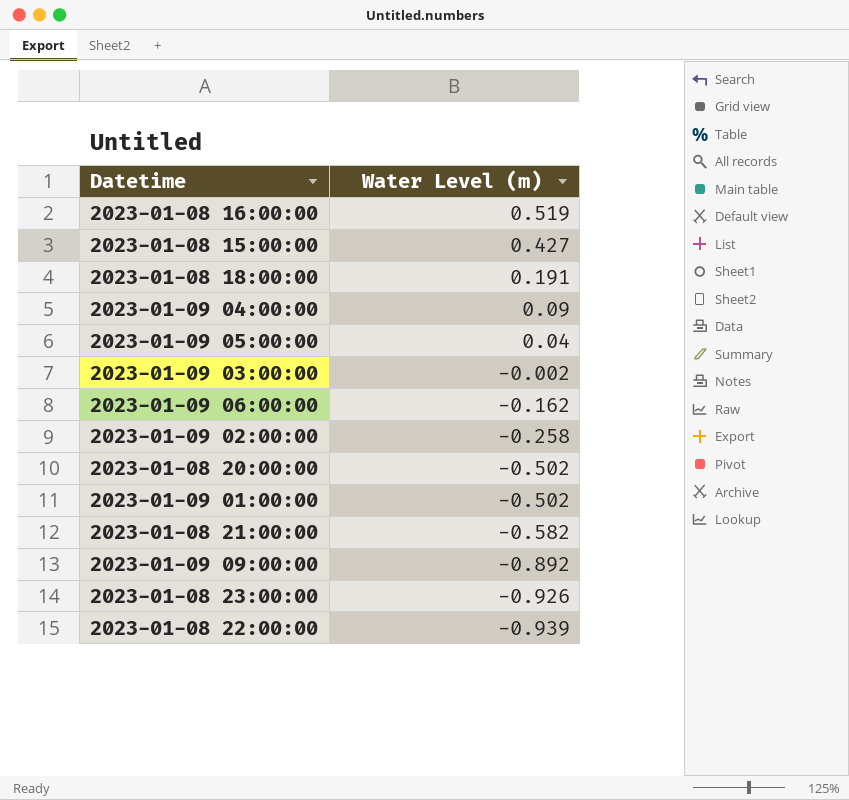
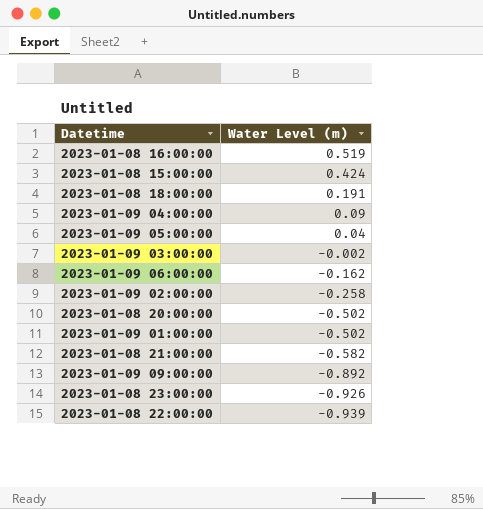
2023-01-08 15:00:00 | Water Level (m): 0.427 -> 0.424

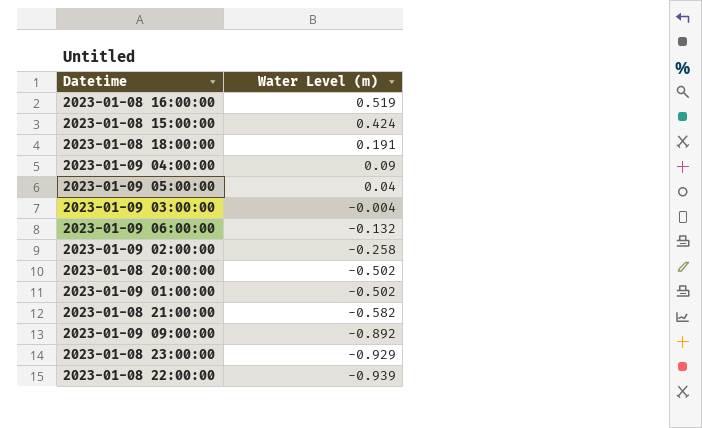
2023-01-09 03:00:00 | Water Level (m): -0.002 -> -0.004
2023-01-09 06:00:00 | Water Level (m): -0.162 -> -0.132
2023-01-08 23:00:00 | Water Level (m): -0.926 -> -0.929

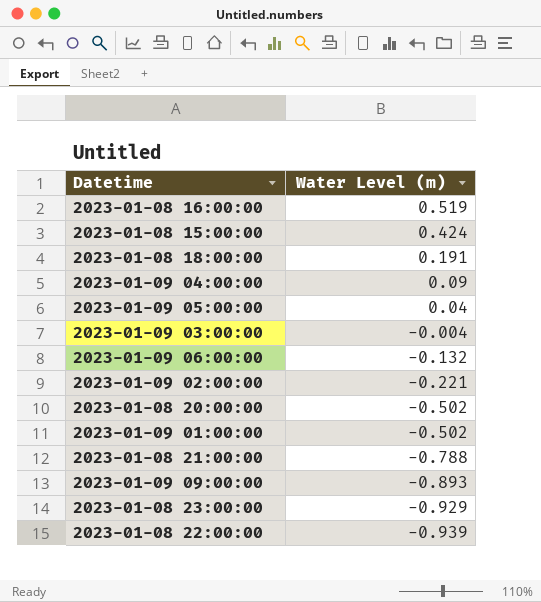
2023-01-09 02:00:00 | Water Level (m): -0.258 -> -0.221
2023-01-08 21:00:00 | Water Level (m): -0.582 -> -0.788
2023-01-09 09:00:00 | Water Level (m): -0.892 -> -0.893

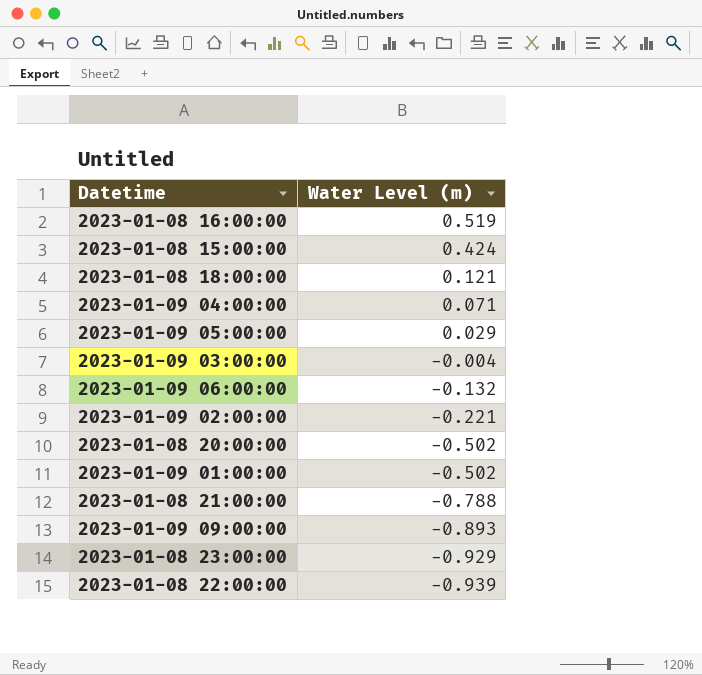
2023-01-08 18:00:00 | Water Level (m): 0.191 -> 0.121
2023-01-09 04:00:00 | Water Level (m): 0.09 -> 0.071
2023-01-09 05:00:00 | Water Level (m): 0.04 -> 0.029

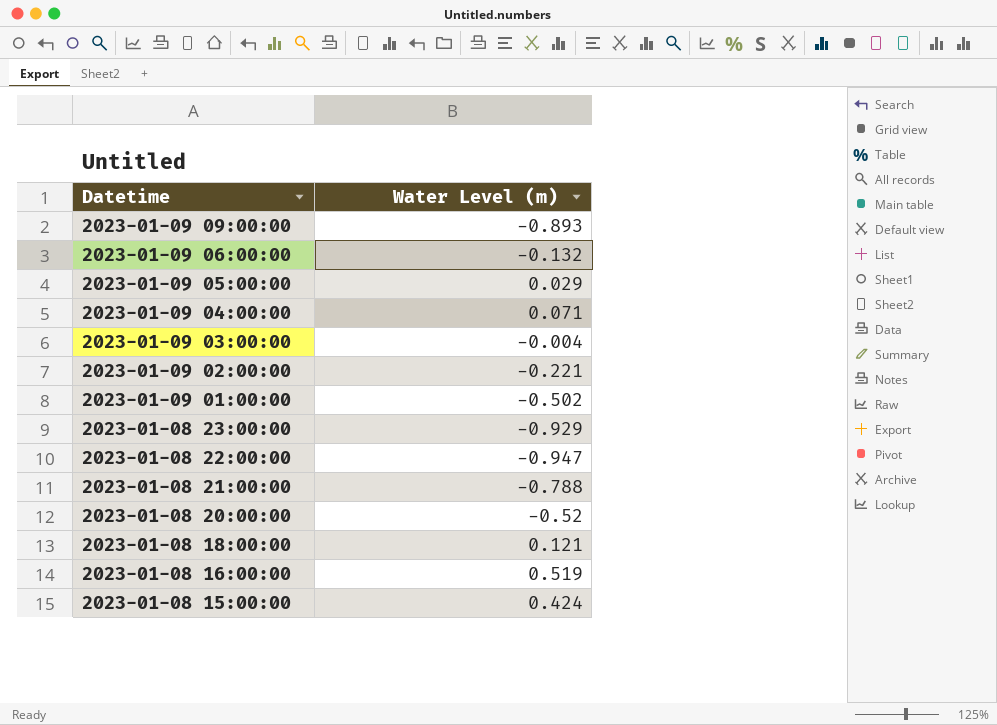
row order: Water Level (m) descending -> Datetime descending
2023-01-08 22:00:00 | Water Level (m): -0.939 -> -0.947
2023-01-08 20:00:00 | Water Level (m): -0.502 -> -0.52

